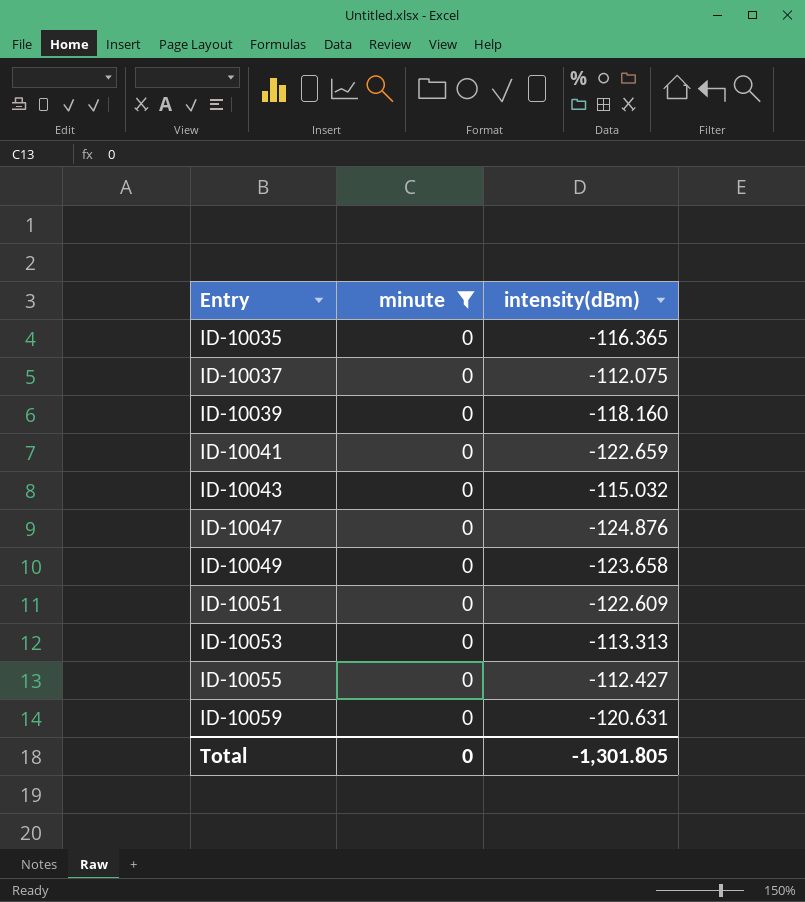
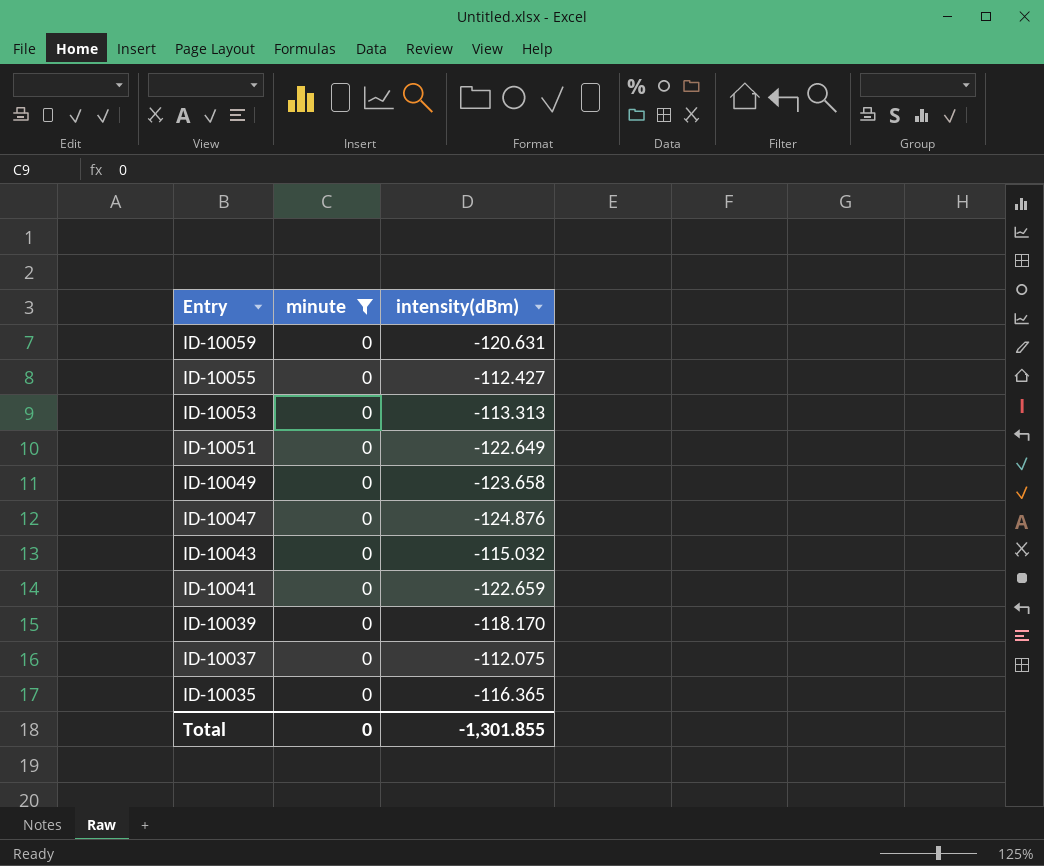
row order: Entry ascending -> Entry descending
ID-10051 | intensity(dBm): -122.609 -> -122.649
ID-10039 | intensity(dBm): -118.160 -> -118.170
Total | intensity(dBm): -1,301.805 -> -1,301.855

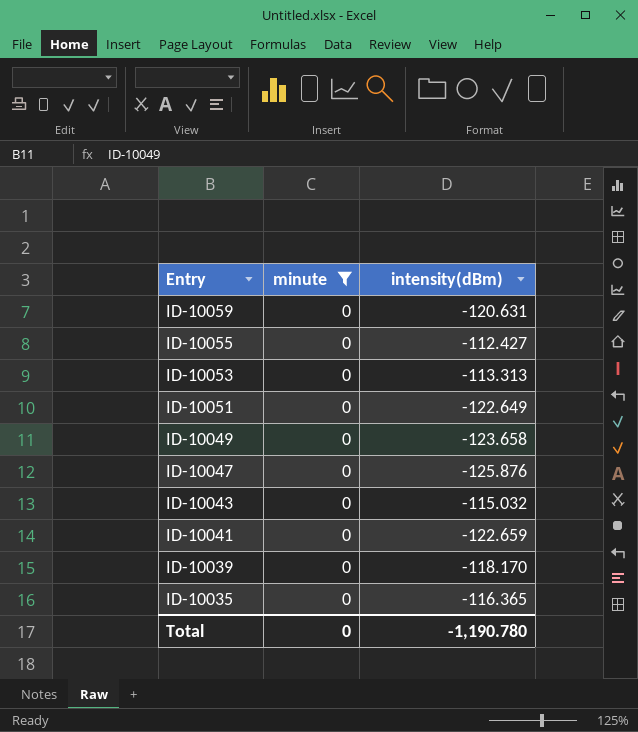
row ID-10037: 0 | -112.075 -> none
ID-10047 | intensity(dBm): -124.876 -> -125.876
Total | intensity(dBm): -1,301.855 -> -1,190.780

